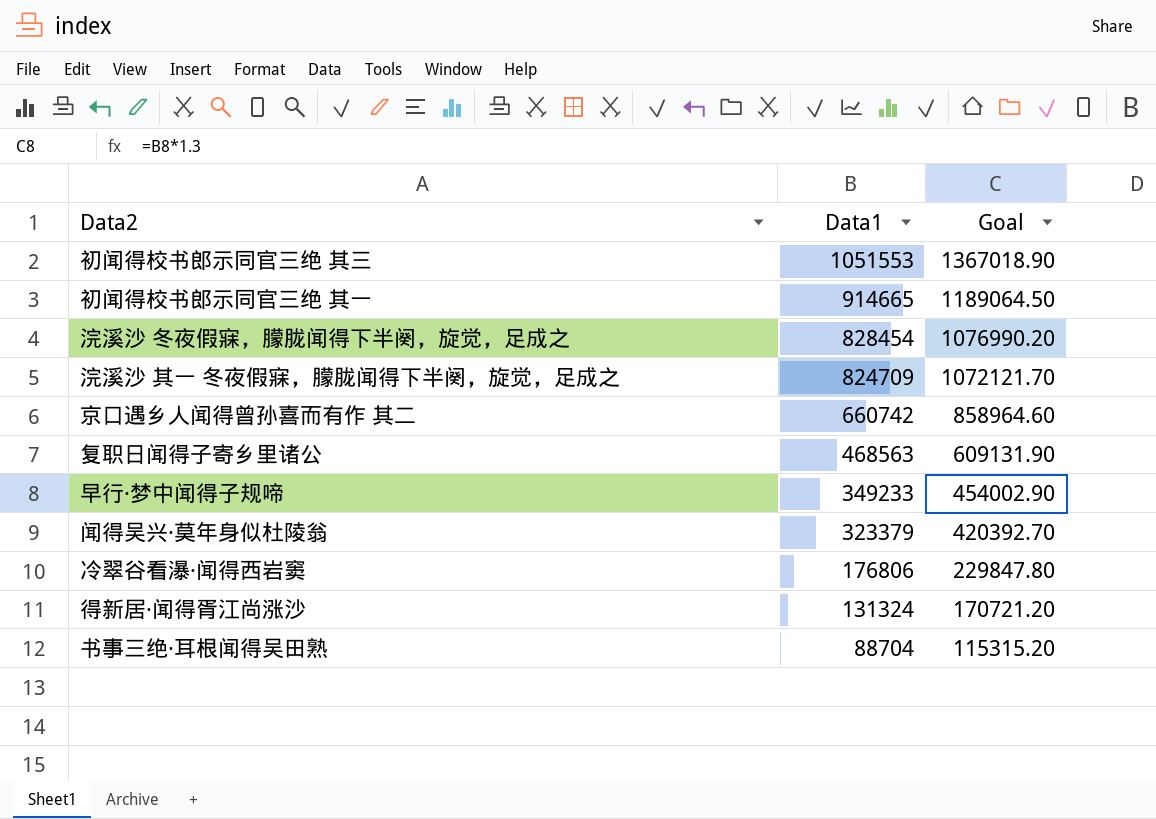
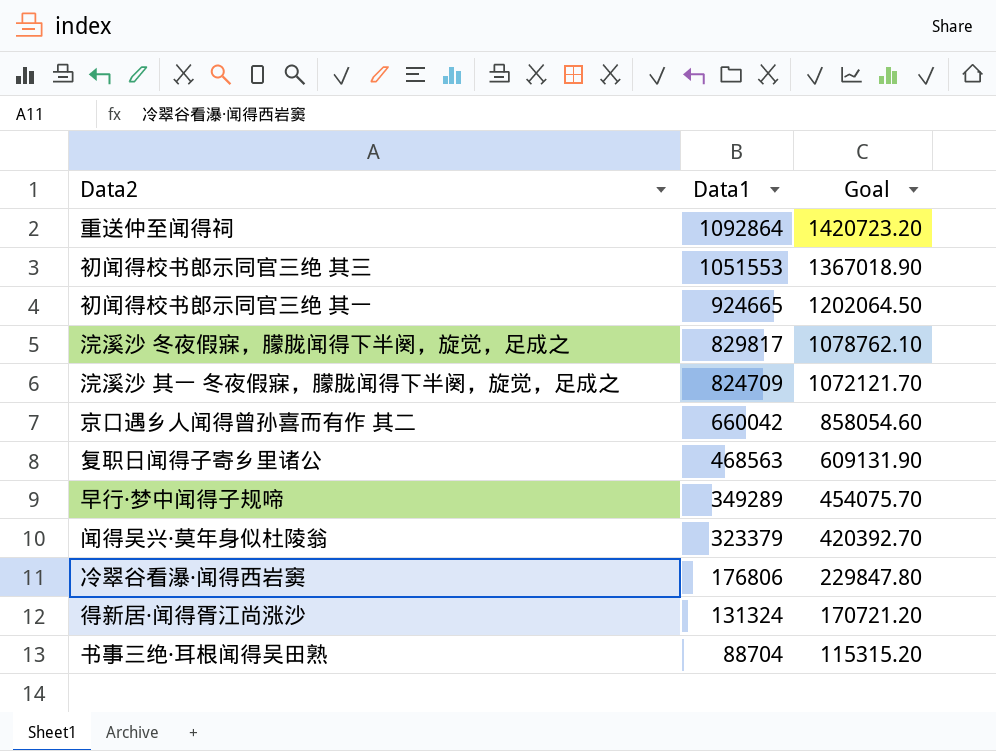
row 重送仲至闻得祠: none -> 1092864 | 1420723.20
初闻得校书郎示同官三绝 其一 | Data1: 914665 -> 924665
初闻得校书郎示同官三绝 其一 | Goal: 1189064.50 -> 1202064.50
浣溪沙 冬夜假寐，朦胧闻得下半阕，旋觉，足成之 | Data1: 828454 -> 829817
浣溪沙 冬夜假寐，朦胧闻得下半阕，旋觉，足成之 | Goal: 1076990.20 -> 1078762.10
京口遇乡人闻得曾孙喜而有作 其二 | Data1: 660742 -> 660042
京口遇乡人闻得曾孙喜而有作 其二 | Goal: 858964.60 -> 858054.60
早行·梦中闻得子规啼 | Data1: 349233 -> 349289
早行·梦中闻得子规啼 | Goal: 454002.90 -> 454075.70

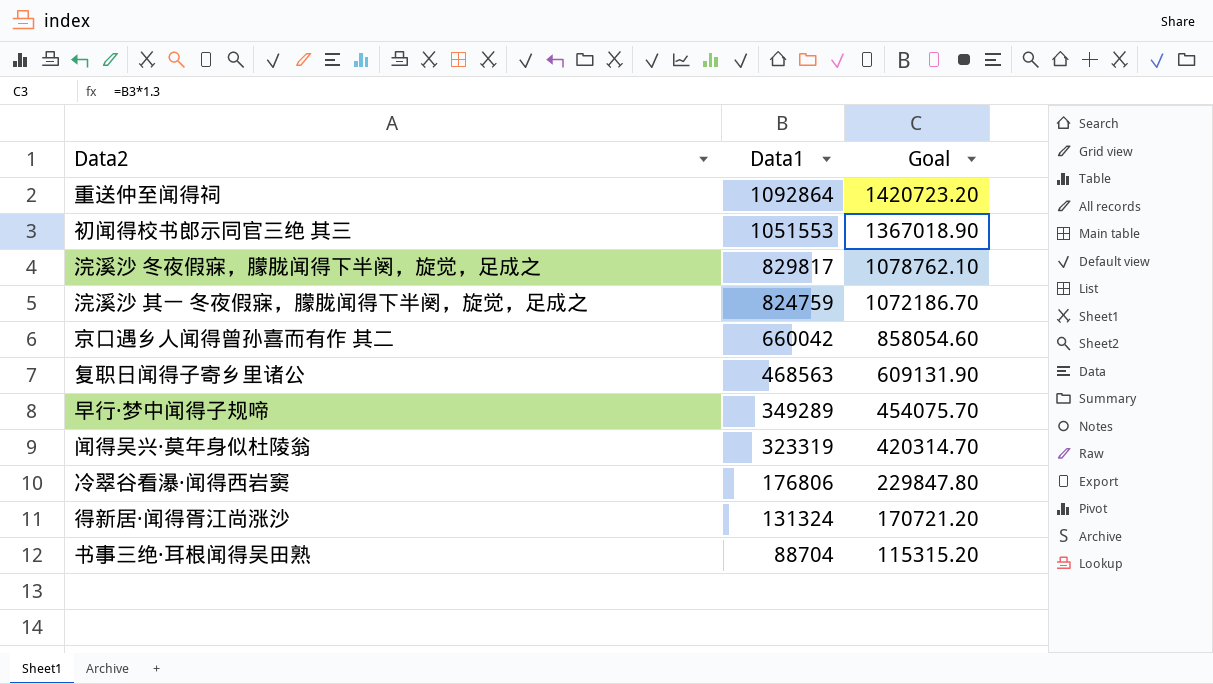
row 初闻得校书郎示同官三绝 其一: 924665 | 1202064.50 -> none
浣溪沙 其一 冬夜假寐，朦胧闻得下半阕，旋觉，足成之 | Data1: 824709 -> 824759
浣溪沙 其一 冬夜假寐，朦胧闻得下半阕，旋觉，足成之 | Goal: 1072121.70 -> 1072186.70
闻得吴兴·莫年身似杜陵翁 | Data1: 323379 -> 323319
闻得吴兴·莫年身似杜陵翁 | Goal: 420392.70 -> 420314.70

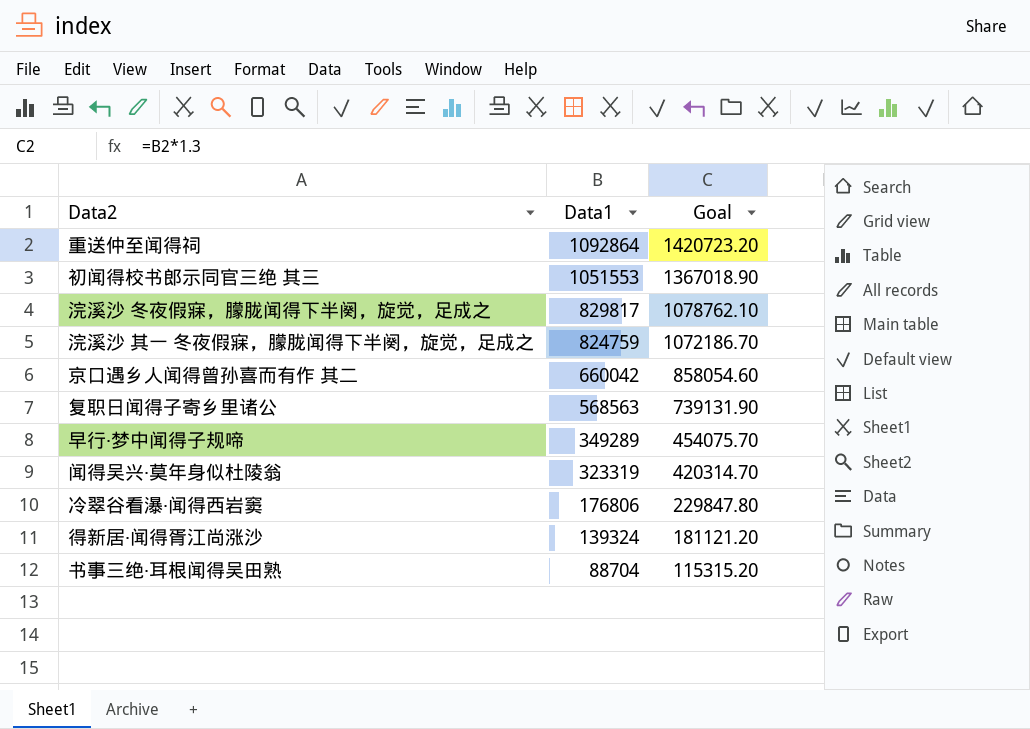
复职日闻得子寄乡里诸公 | Data1: 468563 -> 568563
复职日闻得子寄乡里诸公 | Goal: 609131.90 -> 739131.90
得新居·闻得胥江尚涨沙 | Data1: 131324 -> 139324
得新居·闻得胥江尚涨沙 | Goal: 170721.20 -> 181121.20

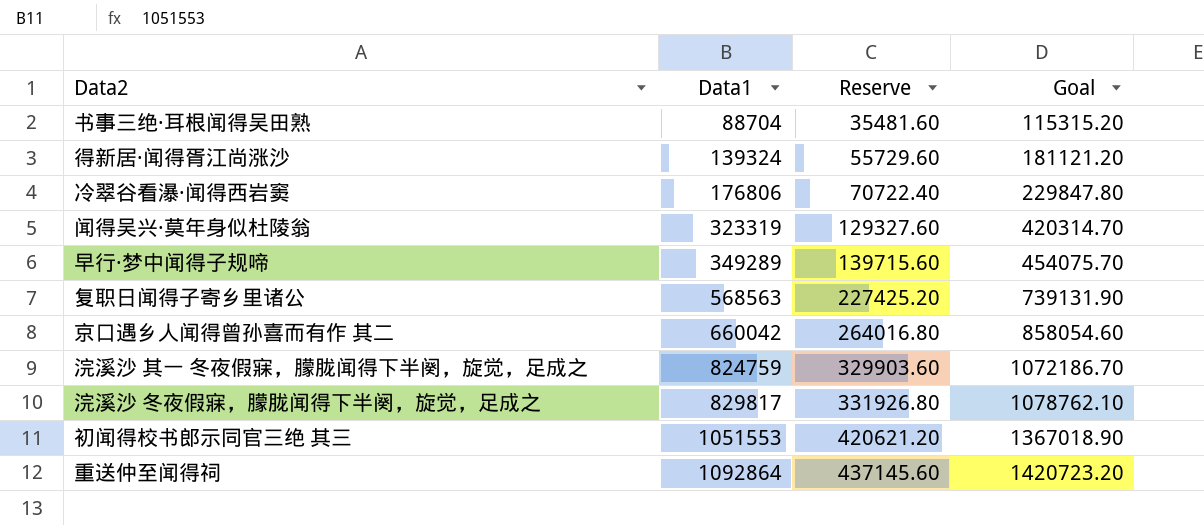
row order: Data1 descending -> Data1 ascending
column Reserve | formula: none -> [Data1] * 0.4

